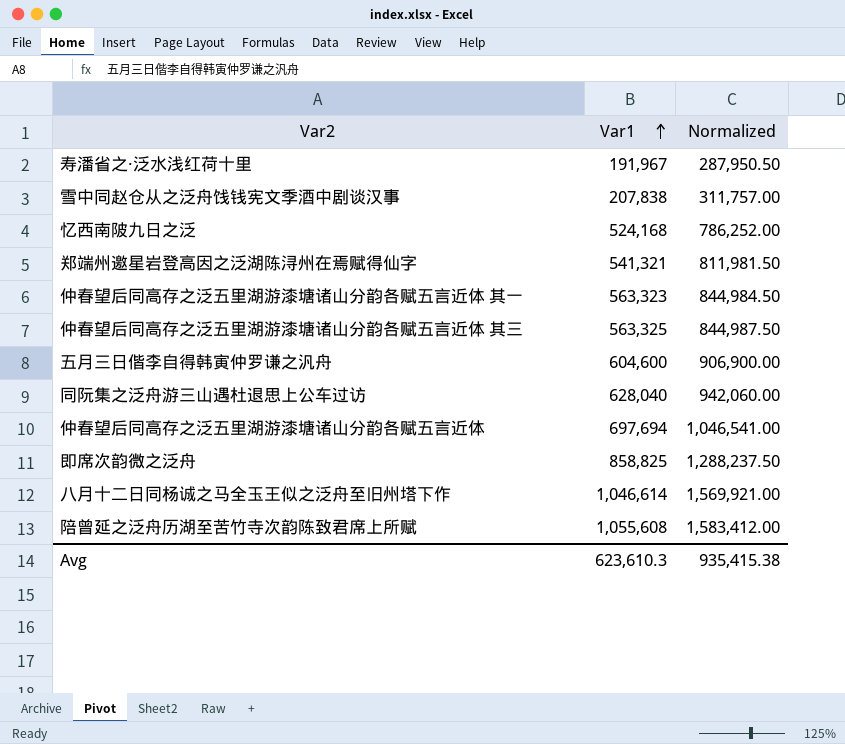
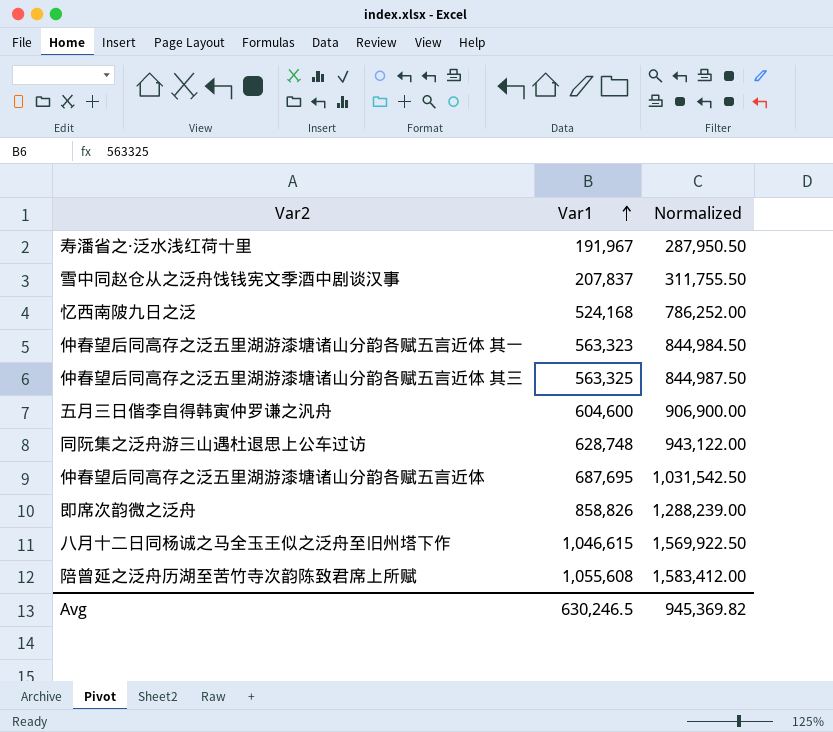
row 郑端州邀星岩登高因之泛湖陈浔州在焉赋得仙字: 541,321 | 811,981.50 -> none
雪中同赵仓从之泛舟饯钱宪文季酒中剧谈汉事 | Var1: 207,838 -> 207,837
雪中同赵仓从之泛舟饯钱宪文季酒中剧谈汉事 | Normalized: 311,757.00 -> 311,755.50
同阮集之泛舟游三山遇杜退思上公车过访 | Var1: 628,040 -> 628,748
同阮集之泛舟游三山遇杜退思上公车过访 | Normalized: 942,060.00 -> 943,122.00
仲春望后同高存之泛五里湖游漆塘诸山分韵各赋五言近体 | Var1: 697,694 -> 687,695
仲春望后同高存之泛五里湖游漆塘诸山分韵各赋五言近体 | Normalized: 1,046,541.00 -> 1,031,542.50
即席次韵微之泛舟 | Var1: 858,825 -> 858,826
即席次韵微之泛舟 | Normalized: 1,288,237.50 -> 1,288,239.00
八月十二日同杨诚之马全玉王似之泛舟至旧州塔下作 | Var1: 1,046,614 -> 1,046,615
八月十二日同杨诚之马全玉王似之泛舟至旧州塔下作 | Normalized: 1,569,921.00 -> 1,569,922.50
Avg | Var1: 623,610.3 -> 630,246.5
Avg | Normalized: 935,415.38 -> 945,369.82

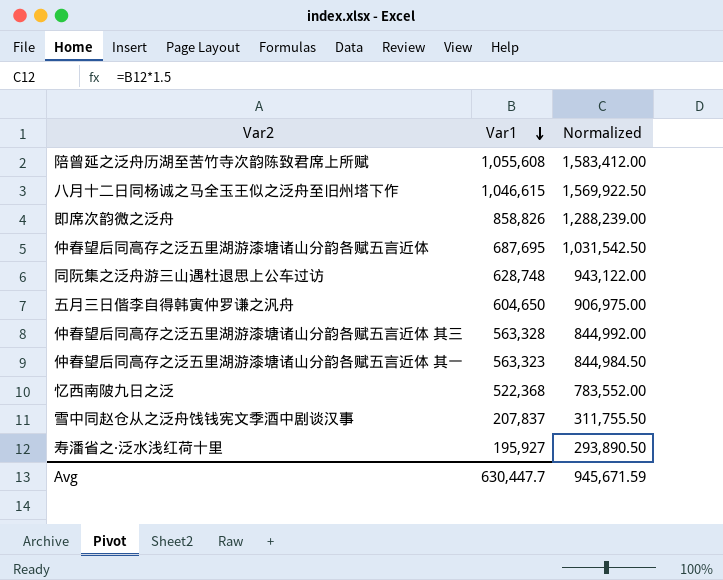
row order: Var1 ascending -> Var1 descending
五月三日偕李自得韩寅仲罗谦之汎舟 | Var1: 604,600 -> 604,650
五月三日偕李自得韩寅仲罗谦之汎舟 | Normalized: 906,900.00 -> 906,975.00
仲春望后同高存之泛五里湖游漆塘诸山分韵各赋五言近体 其三 | Var1: 563,325 -> 563,328
仲春望后同高存之泛五里湖游漆塘诸山分韵各赋五言近体 其三 | Normalized: 844,987.50 -> 844,992.00
忆西南陂九日之泛 | Var1: 524,168 -> 522,368
忆西南陂九日之泛 | Normalized: 786,252.00 -> 783,552.00
寿潘省之·泛水浅红荷十里 | Var1: 191,967 -> 195,927
寿潘省之·泛水浅红荷十里 | Normalized: 287,950.50 -> 293,890.50
Avg | Var1: 630,246.5 -> 630,447.7
Avg | Normalized: 945,369.82 -> 945,671.59

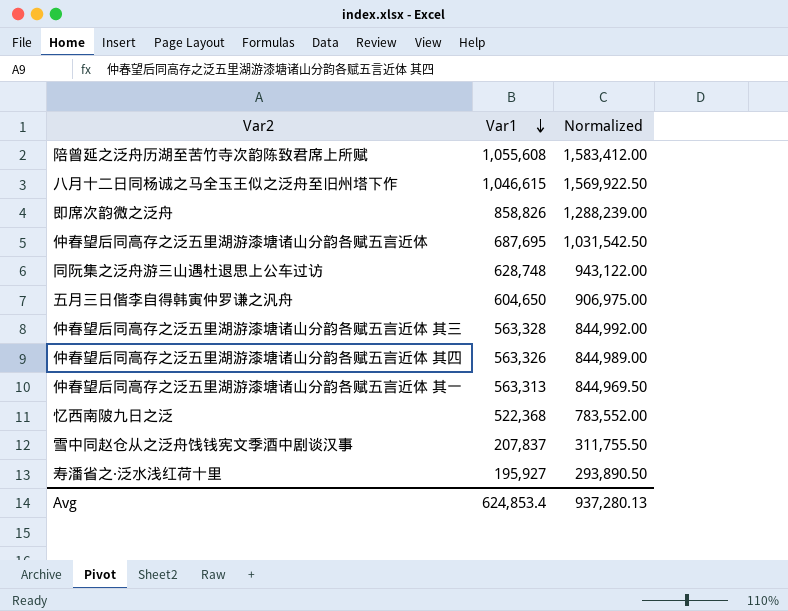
row 仲春望后同高存之泛五里湖游漆塘诸山分韵各赋五言近体 其四: none -> 563,326 | 844,989.00
仲春望后同高存之泛五里湖游漆塘诸山分韵各赋五言近体 其一 | Var1: 563,323 -> 563,313
仲春望后同高存之泛五里湖游漆塘诸山分韵各赋五言近体 其一 | Normalized: 844,984.50 -> 844,969.50
Avg | Var1: 630,447.7 -> 624,853.4
Avg | Normalized: 945,671.59 -> 937,280.13

